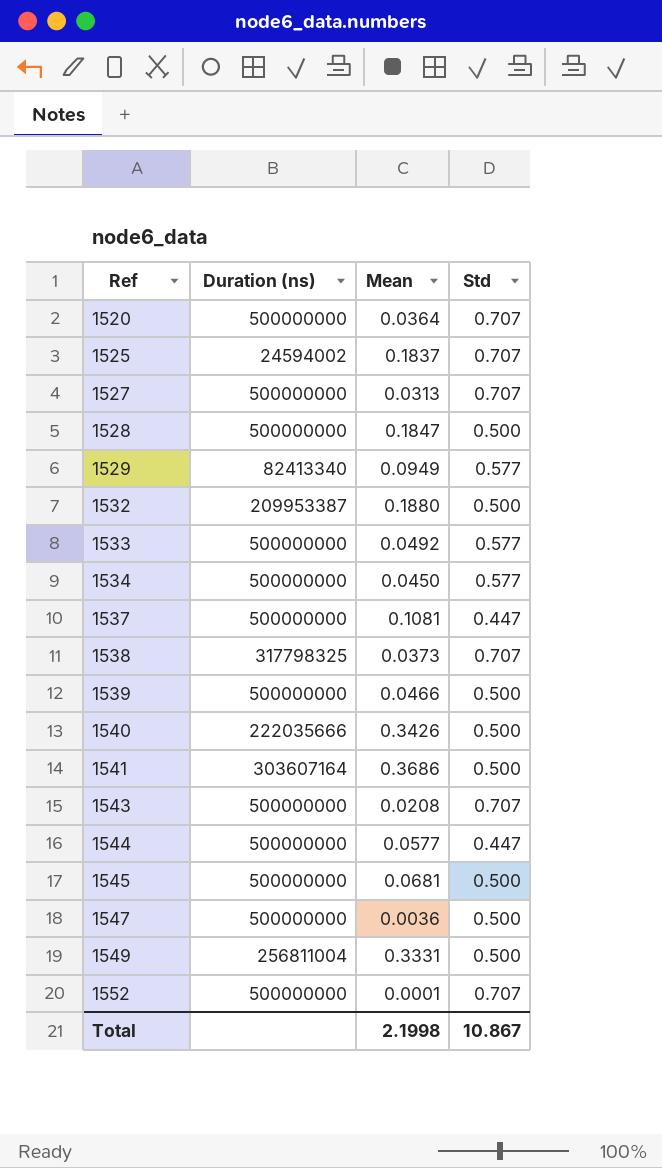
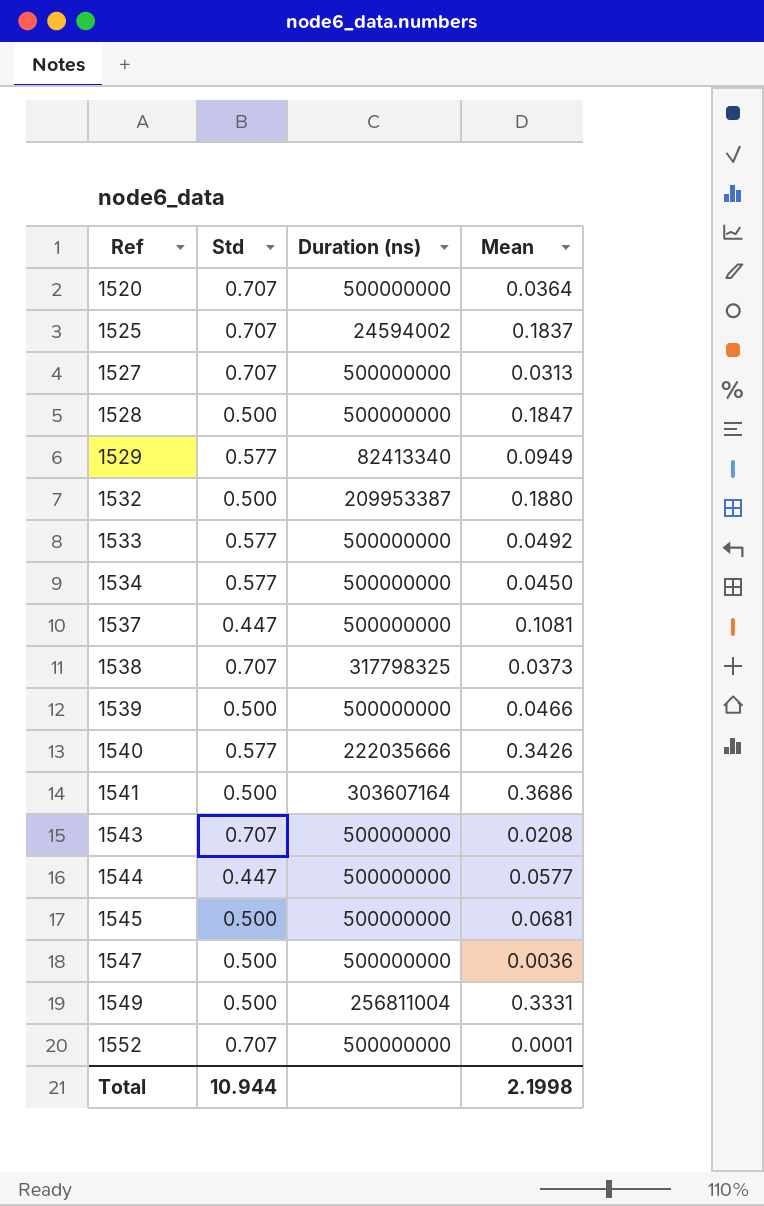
column Std | position: 4 -> 2
1540 | Std: 0.500 -> 0.577
Total | Std: 10.867 -> 10.944

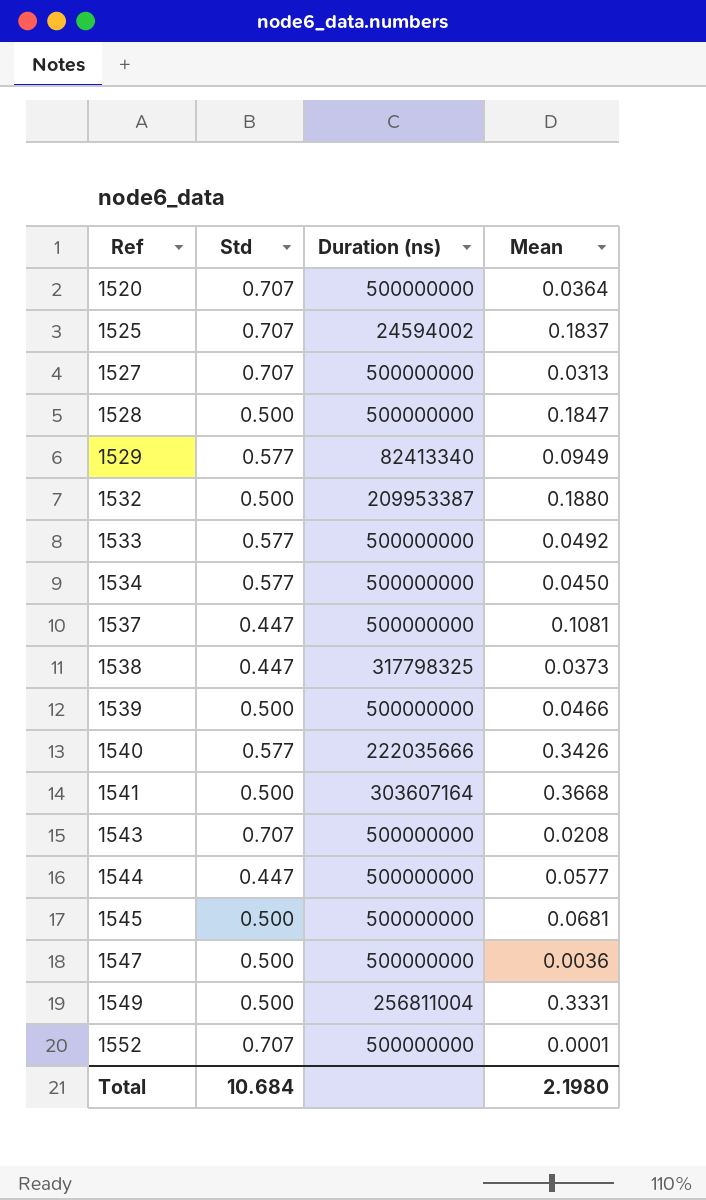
1538 | Std: 0.707 -> 0.447
1541 | Mean: 0.3686 -> 0.3668
Total | Std: 10.944 -> 10.684
Total | Mean: 2.1998 -> 2.1980

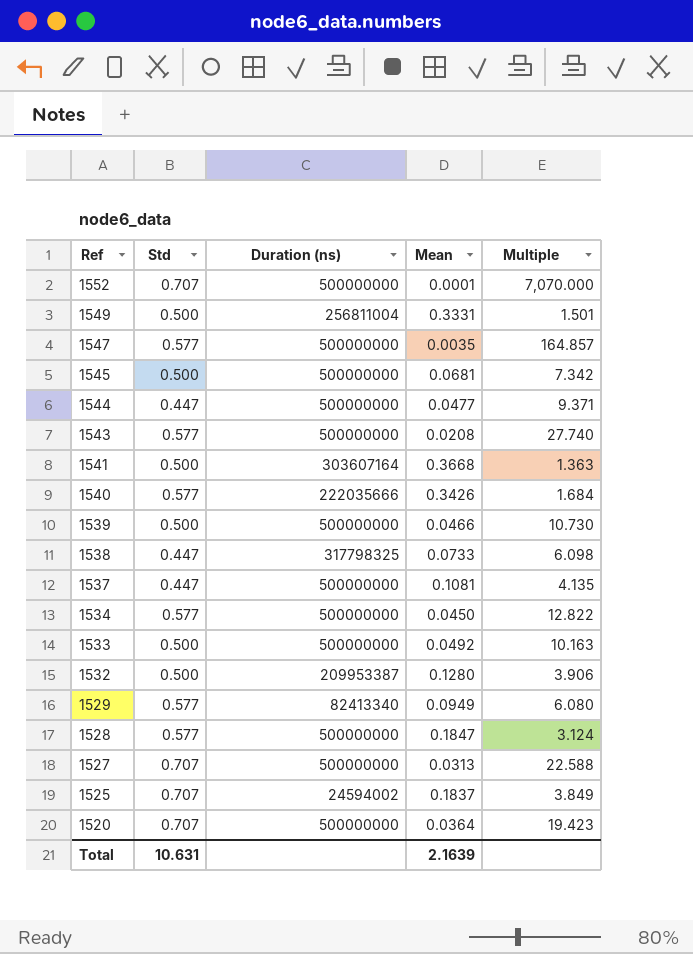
row order: Ref ascending -> Ref descending
column Multiple | formula: none -> [Std] / [Mean]
1547 | Std: 0.500 -> 0.577
1547 | Mean: 0.0036 -> 0.0035
1544 | Mean: 0.0577 -> 0.0477
1543 | Std: 0.707 -> 0.577
1538 | Mean: 0.0373 -> 0.0733
1533 | Std: 0.577 -> 0.500
1532 | Mean: 0.1880 -> 0.1280
1528 | Std: 0.500 -> 0.577
Total | Std: 10.684 -> 10.631
Total | Mean: 2.1980 -> 2.1639

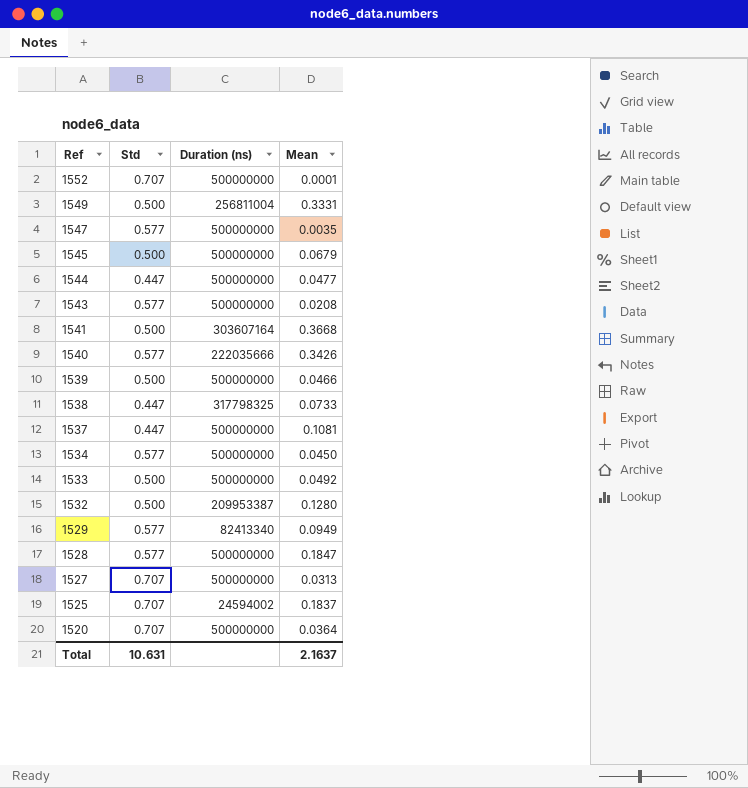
column Multiple | formula: [Std] / [Mean] -> none
1545 | Mean: 0.0681 -> 0.0679
Total | Mean: 2.1639 -> 2.1637

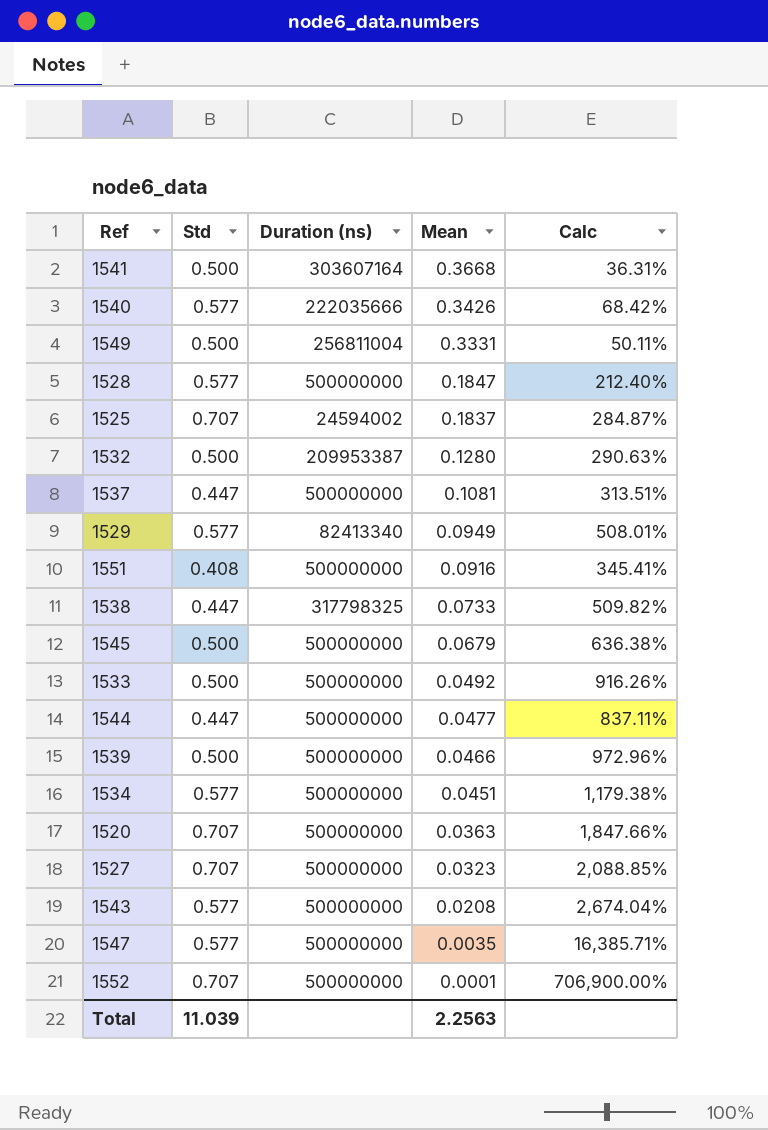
row order: Ref descending -> Mean descending
column Calc | formula: none -> ([Std] - [Mean]) / [Mean]
row 1551: none -> 0.408 | 500000000 | 0.0916 | 345.41%
1534 | Mean: 0.0450 -> 0.0451
1520 | Mean: 0.0364 -> 0.0363
1527 | Mean: 0.0313 -> 0.0323
Total | Std: 10.631 -> 11.039
Total | Mean: 2.1637 -> 2.2563

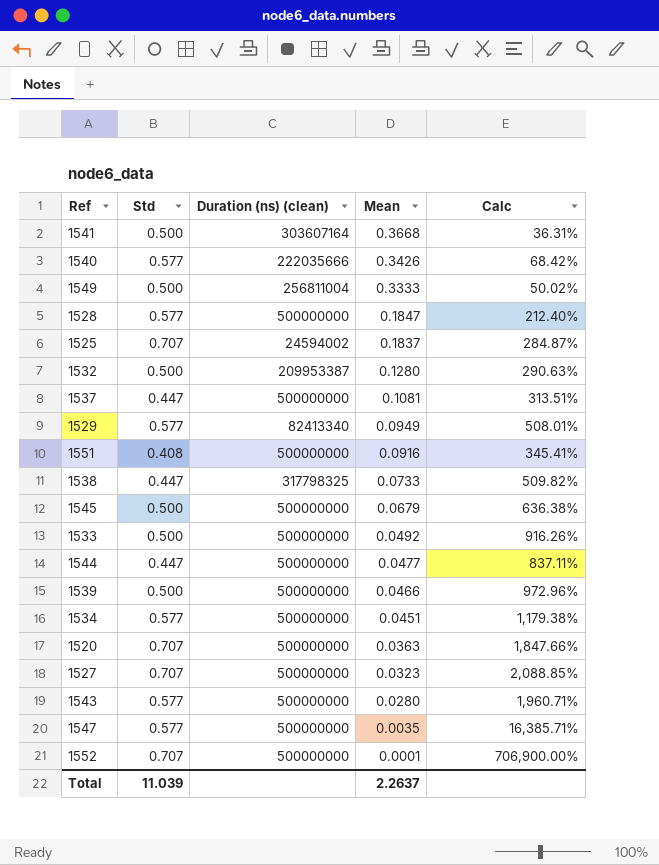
column name: Duration (ns) -> Duration (ns) (clean)
1549 | Mean: 0.3331 -> 0.3333
1549 | Calc: 50.11% -> 50.02%
1543 | Mean: 0.0208 -> 0.0280
1543 | Calc: 2,674.04% -> 1,960.71%
Total | Mean: 2.2563 -> 2.2637

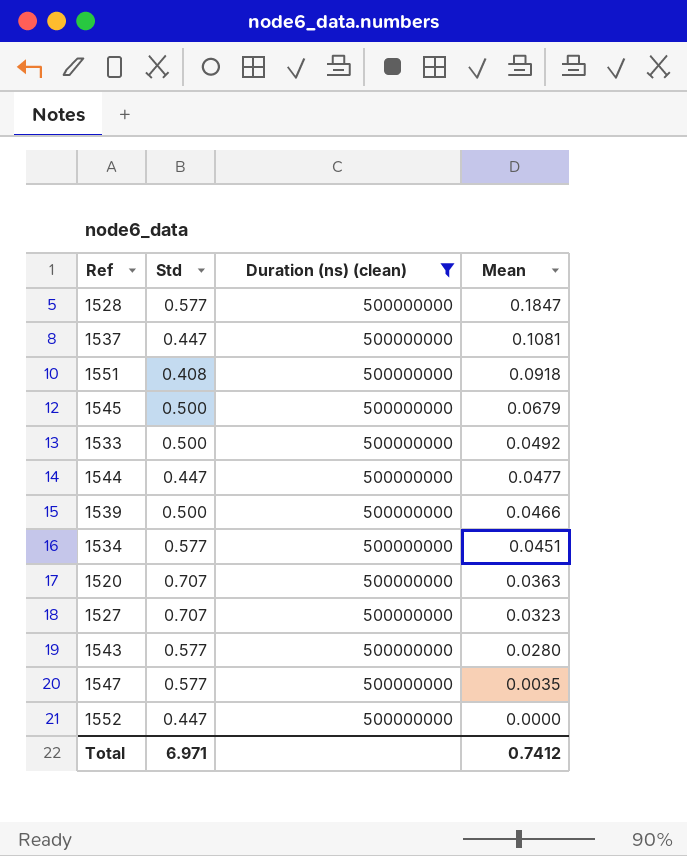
filter: none -> Duration (ns) (clean) = 500000000
column Calc | formula: ([Std] - [Mean]) / [Mean] -> none
1551 | Mean: 0.0916 -> 0.0918
1552 | Std: 0.707 -> 0.447
1552 | Mean: 0.0001 -> 0.0000
Total | Std: 11.039 -> 6.971
Total | Mean: 2.2637 -> 0.7412

